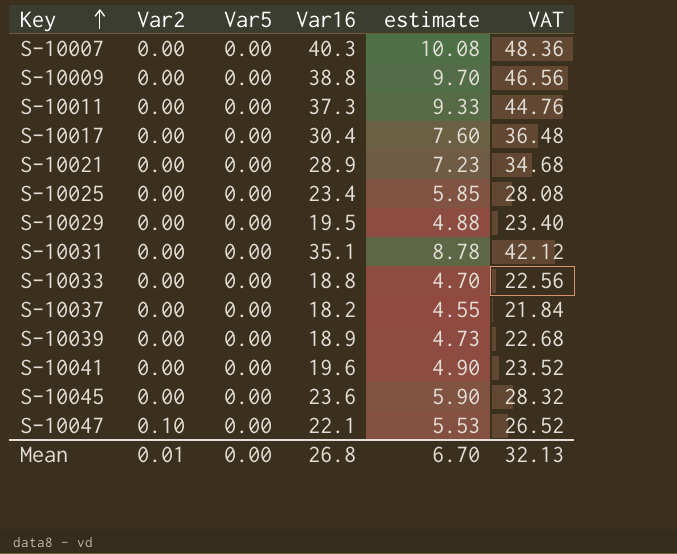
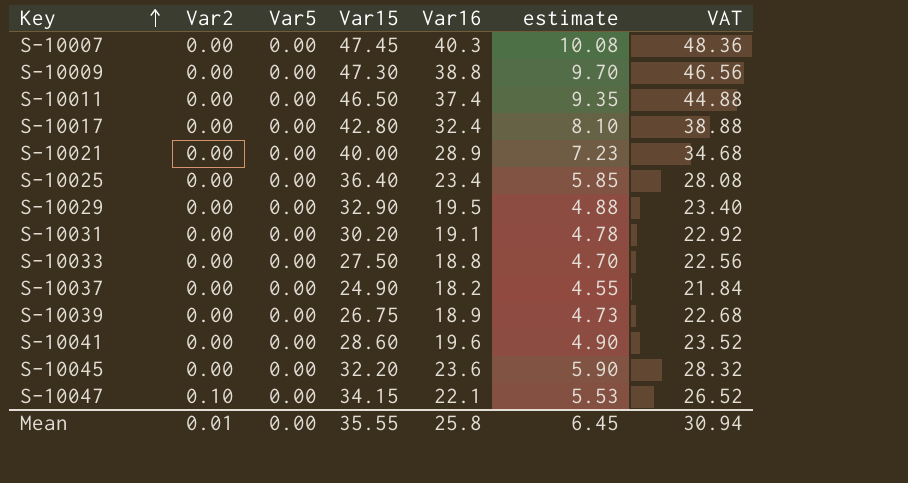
column Var15 | position: none -> 4
S-10011 | Var16: 37.3 -> 37.4
S-10011 | estimate: 9.33 -> 9.35
S-10011 | VAT: 44.76 -> 44.88
S-10017 | Var16: 30.4 -> 32.4
S-10017 | estimate: 7.60 -> 8.10
S-10017 | VAT: 36.48 -> 38.88
S-10031 | Var16: 35.1 -> 19.1
S-10031 | estimate: 8.78 -> 4.78
S-10031 | VAT: 42.12 -> 22.92
Mean | Var16: 26.8 -> 25.8
Mean | estimate: 6.70 -> 6.45
Mean | VAT: 32.13 -> 30.94

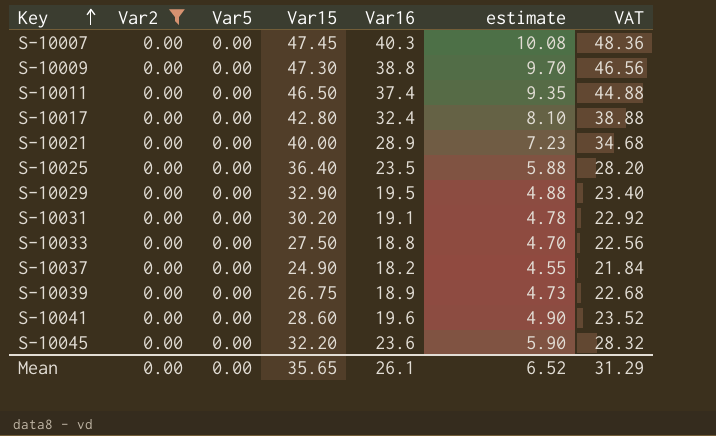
filter: none -> Var2 = 0.00
S-10025 | Var16: 23.4 -> 23.5
S-10025 | estimate: 5.85 -> 5.88
S-10025 | VAT: 28.08 -> 28.20
Mean | Var2: 0.01 -> 0.00
Mean | Var15: 35.55 -> 35.65
Mean | Var16: 25.8 -> 26.1
Mean | estimate: 6.45 -> 6.52
Mean | VAT: 30.94 -> 31.29

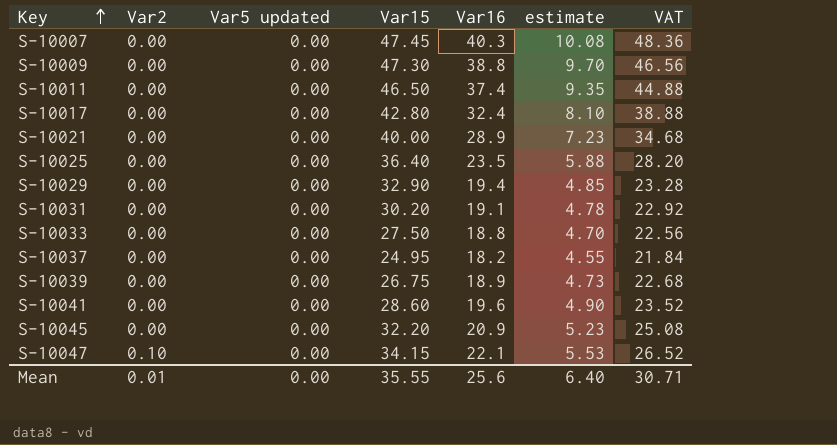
filter: Var2 = 0.00 -> none
column name: Var5 -> Var5 updated
S-10029 | Var16: 19.5 -> 19.4
S-10029 | estimate: 4.88 -> 4.85
S-10029 | VAT: 23.40 -> 23.28
S-10037 | Var15: 24.90 -> 24.95
S-10045 | Var16: 23.6 -> 20.9
S-10045 | estimate: 5.90 -> 5.23
S-10045 | VAT: 28.32 -> 25.08
Mean | Var2: 0.00 -> 0.01
Mean | Var15: 35.65 -> 35.55
Mean | Var16: 26.1 -> 25.6
Mean | estimate: 6.52 -> 6.40
Mean | VAT: 31.29 -> 30.71

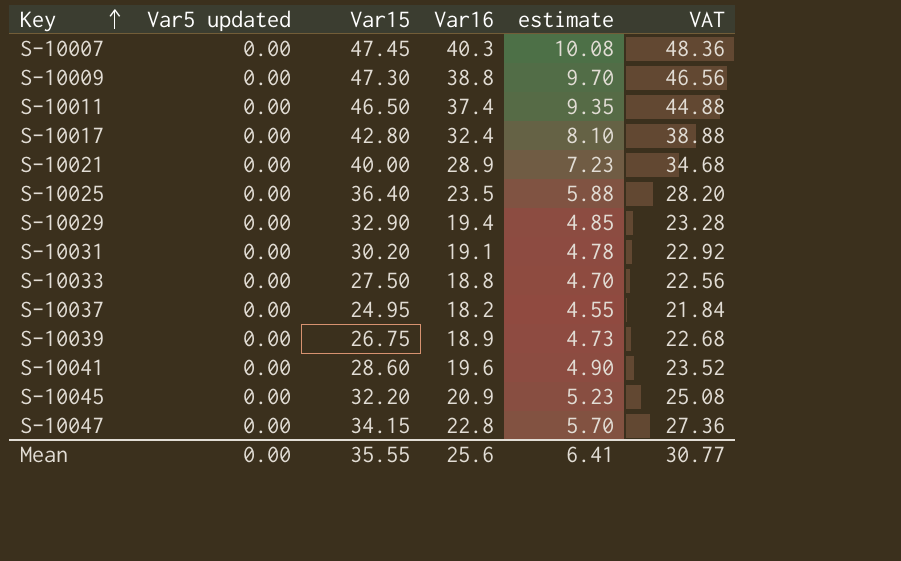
column Var2 | position: 2 -> none
S-10047 | Var16: 22.1 -> 22.8
S-10047 | estimate: 5.53 -> 5.70
S-10047 | VAT: 26.52 -> 27.36
Mean | estimate: 6.40 -> 6.41
Mean | VAT: 30.71 -> 30.77

